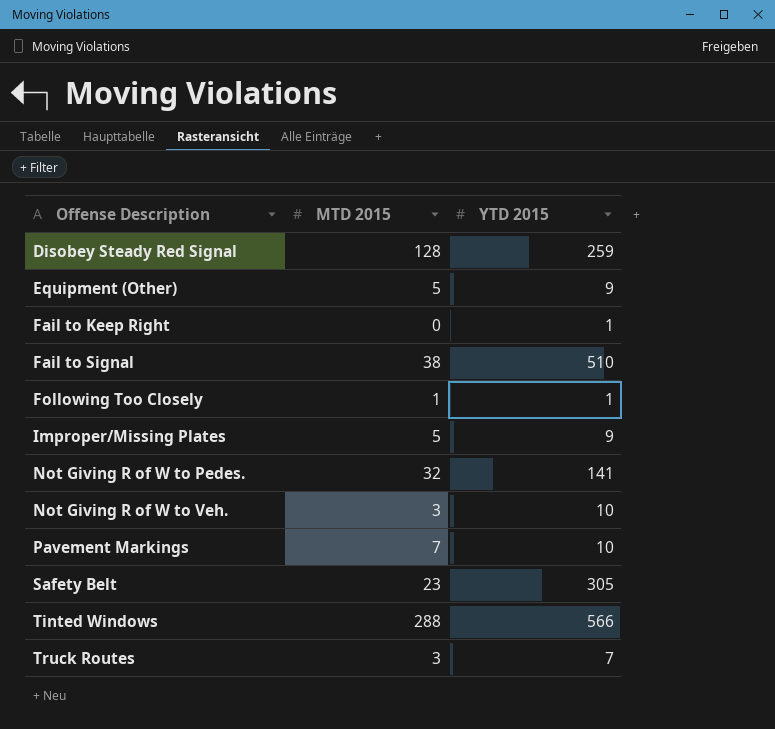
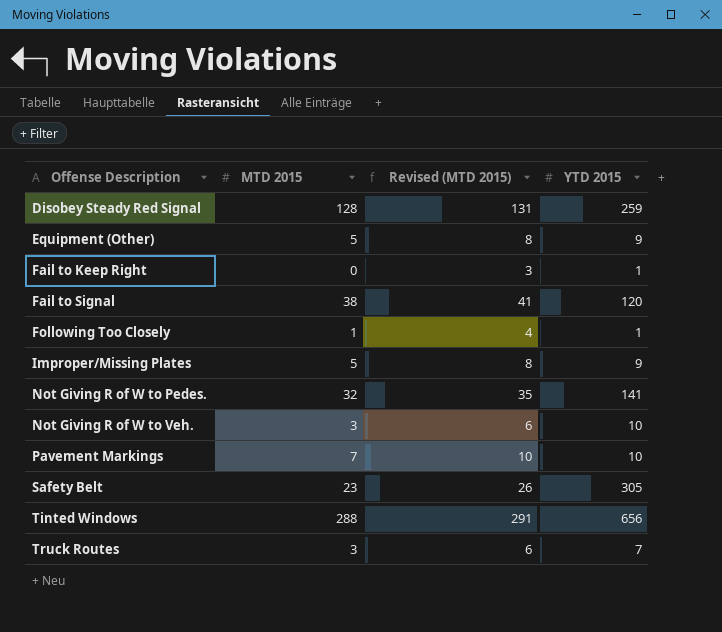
column Revised (MTD 2015) | formula: none -> [MTD 2015] + 3
Fail to Signal | YTD 2015: 510 -> 120
Tinted Windows | YTD 2015: 566 -> 656

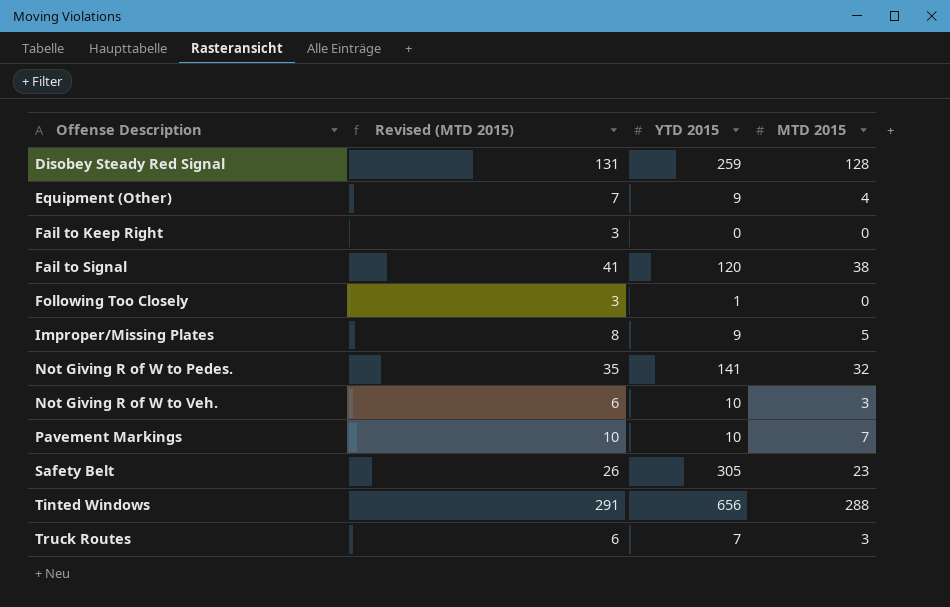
column MTD 2015 | position: 2 -> 4
Equipment (Other) | Revised (MTD 2015): 8 -> 7
Equipment (Other) | MTD 2015: 5 -> 4
Fail to Keep Right | YTD 2015: 1 -> 0
Following Too Closely | Revised (MTD 2015): 4 -> 3
Following Too Closely | MTD 2015: 1 -> 0

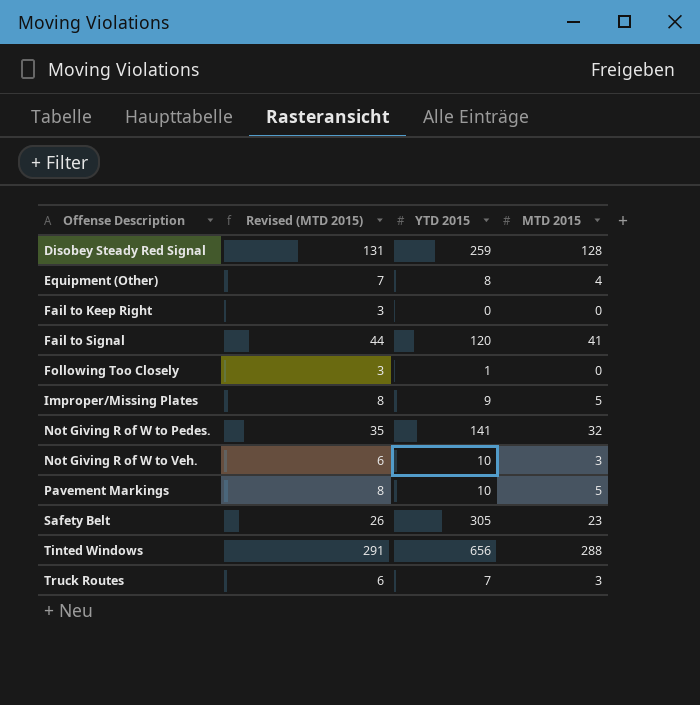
Equipment (Other) | YTD 2015: 9 -> 8
Fail to Signal | Revised (MTD 2015): 41 -> 44
Fail to Signal | MTD 2015: 38 -> 41
Pavement Markings | Revised (MTD 2015): 10 -> 8
Pavement Markings | MTD 2015: 7 -> 5

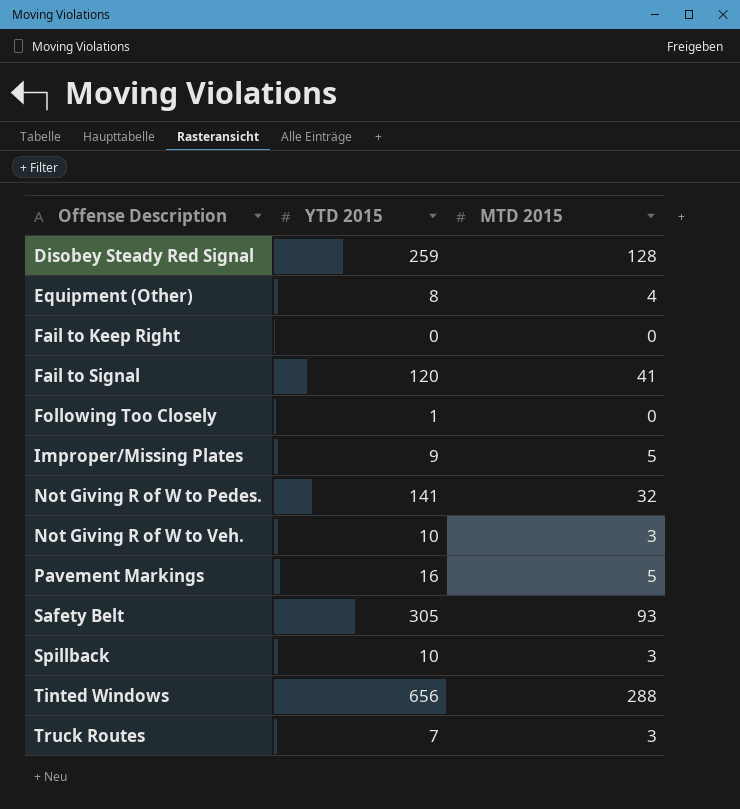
column Revised (MTD 2015) | formula: [MTD 2015] + 3 -> none
Pavement Markings | YTD 2015: 10 -> 16
Safety Belt | MTD 2015: 23 -> 93
row Spillback: none -> 10 | 3

